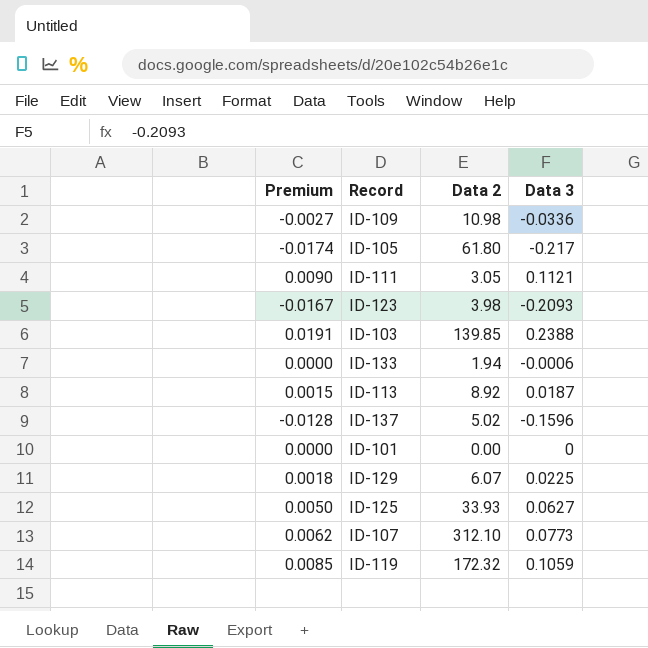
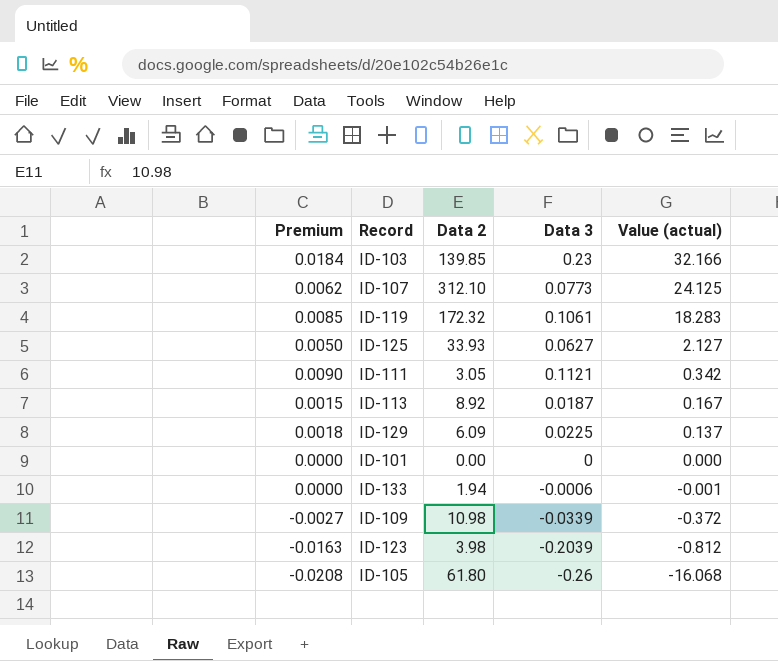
row order: none -> Value (actual) descending
column Value (actual) | formula: none -> [Data 2] * [Data 3]
row ID-137: -0.0128 | 5.02 | -0.1596 -> none
ID-103 | Premium: 0.0191 -> 0.0184
ID-103 | Data 3: 0.2388 -> 0.23
ID-119 | Data 3: 0.1059 -> 0.1061
ID-129 | Data 2: 6.07 -> 6.09
ID-109 | Data 3: -0.0336 -> -0.0339
ID-123 | Premium: -0.0167 -> -0.0163
ID-123 | Data 3: -0.2093 -> -0.2039
ID-105 | Premium: -0.0174 -> -0.0208
ID-105 | Data 3: -0.217 -> -0.26

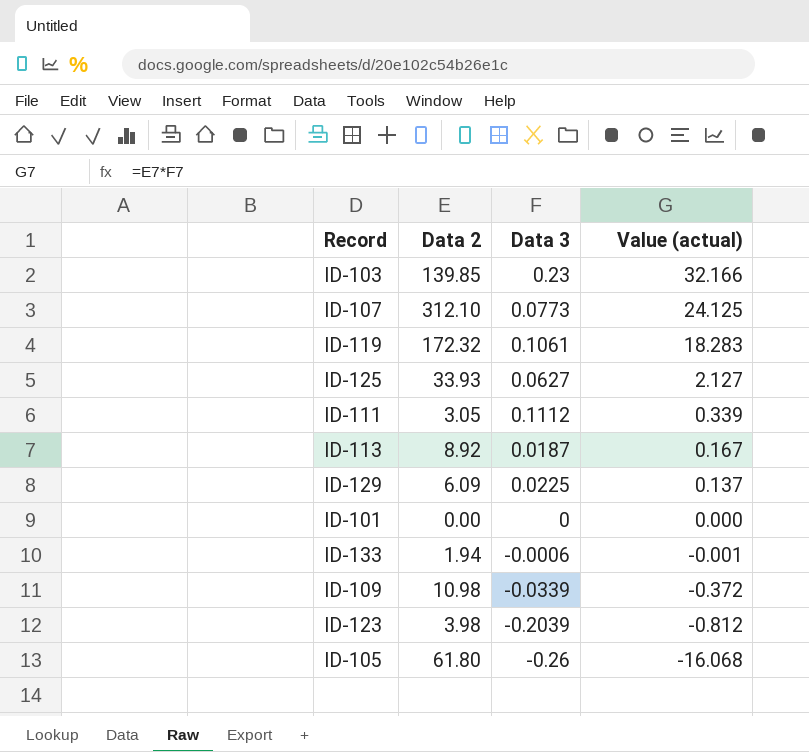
column Premium | formula: [Data 3] * 0.08 -> none
ID-111 | Data 3: 0.1121 -> 0.1112
ID-111 | Value (actual): 0.342 -> 0.339

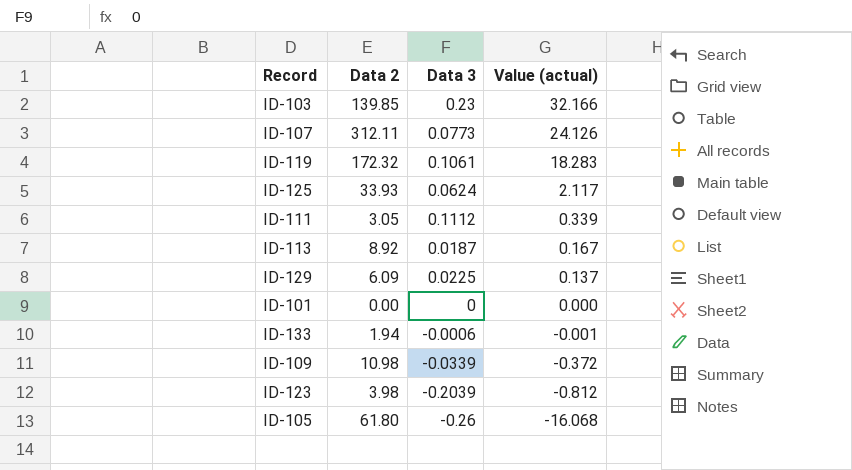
ID-107 | Data 2: 312.10 -> 312.11
ID-107 | Value (actual): 24.125 -> 24.126
ID-125 | Data 3: 0.0627 -> 0.0624
ID-125 | Value (actual): 2.127 -> 2.117

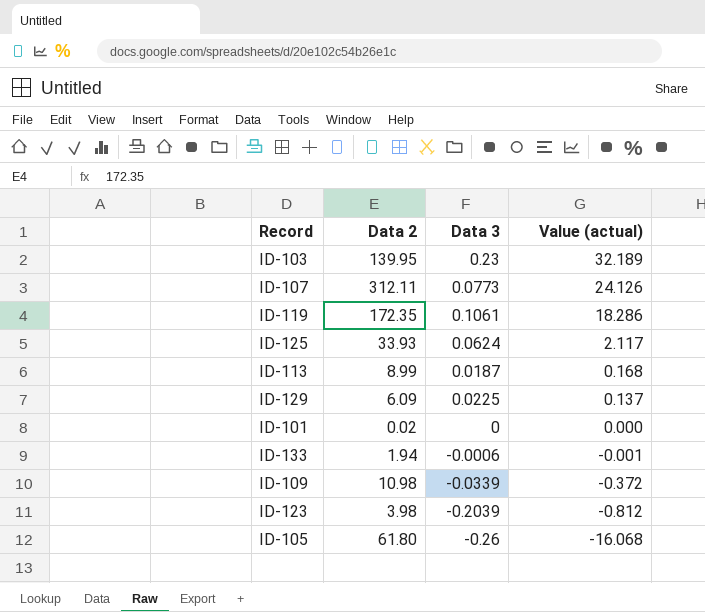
row ID-111: 3.05 | 0.1112 | 0.339 -> none
ID-103 | Data 2: 139.85 -> 139.95
ID-103 | Value (actual): 32.166 -> 32.189
ID-119 | Data 2: 172.32 -> 172.35
ID-119 | Value (actual): 18.283 -> 18.286
ID-113 | Data 2: 8.92 -> 8.99
ID-113 | Value (actual): 0.167 -> 0.168
ID-101 | Data 2: 0.00 -> 0.02

